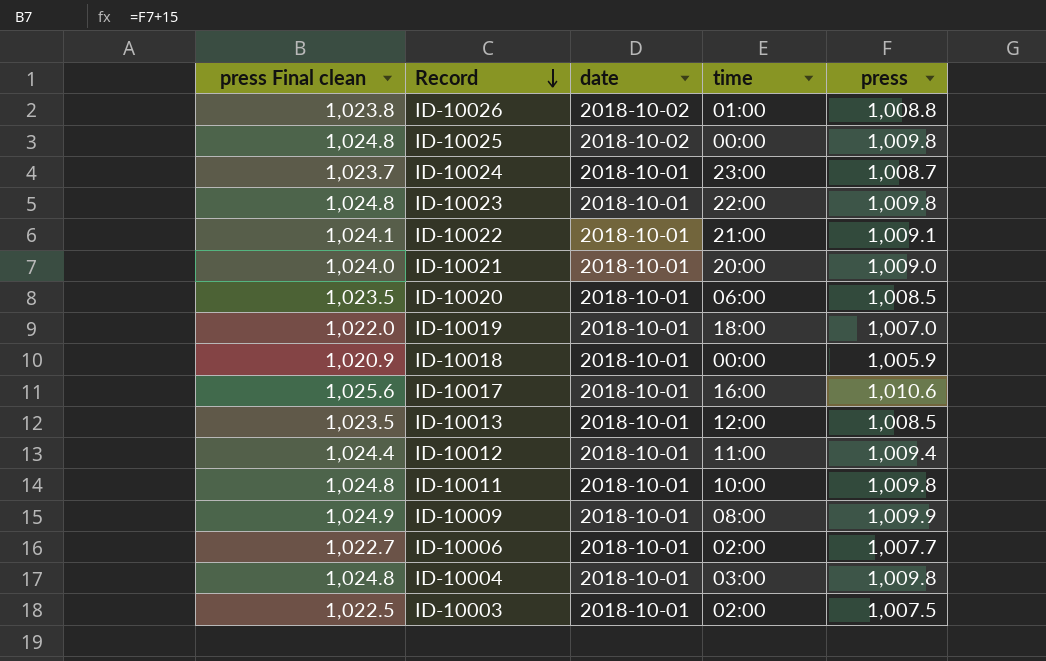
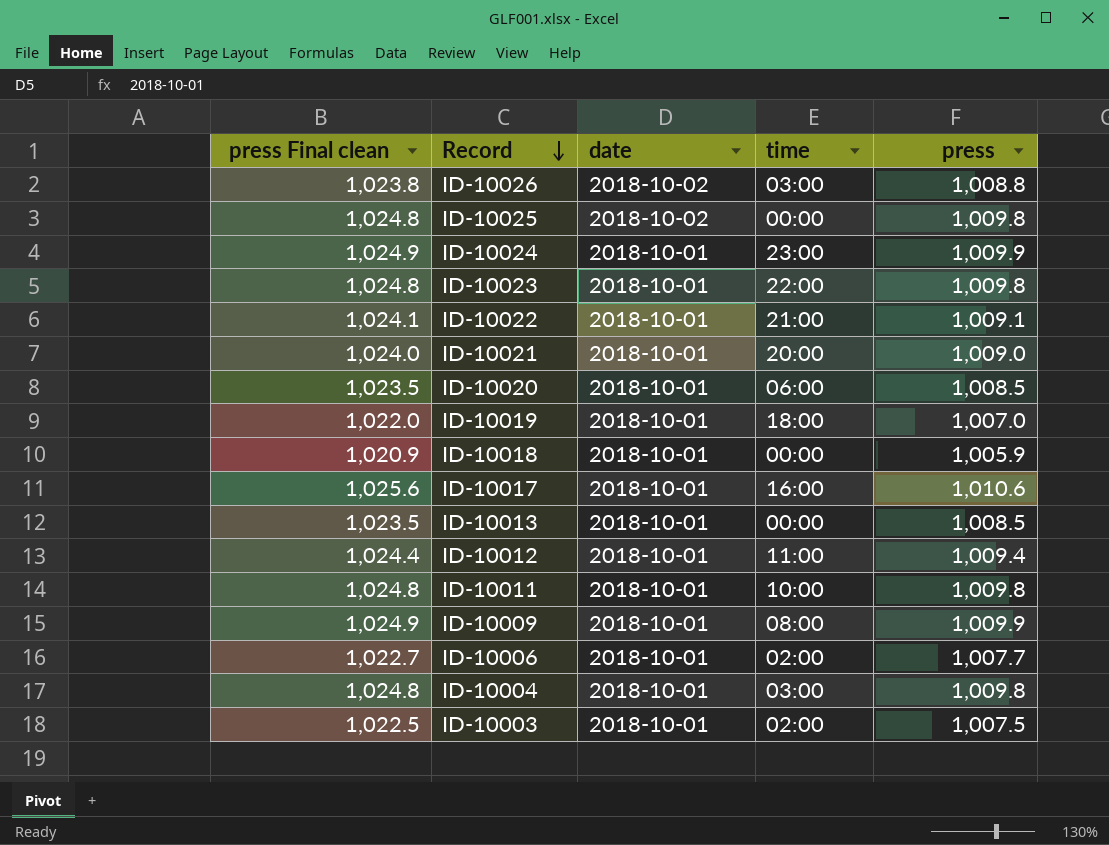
ID-10026 | time: 01:00 -> 03:00
ID-10024 | press Final clean: 1,023.7 -> 1,024.9
ID-10024 | press: 1,008.7 -> 1,009.9
ID-10013 | time: 12:00 -> 00:00

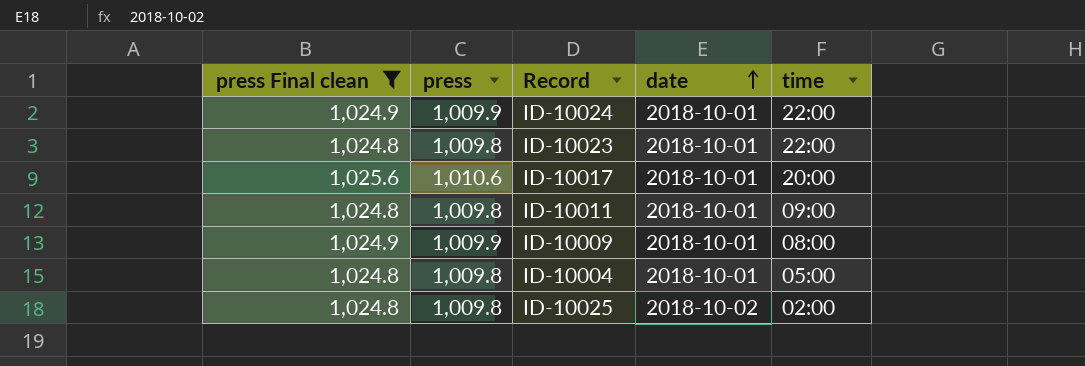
filter: none -> press Final clean >= 1,024.8
row order: Record descending -> date ascending
column press | position: 5 -> 2
ID-10024 | time: 23:00 -> 22:00
ID-10017 | time: 16:00 -> 20:00
ID-10011 | time: 10:00 -> 09:00
ID-10004 | time: 03:00 -> 05:00
ID-10025 | time: 00:00 -> 02:00

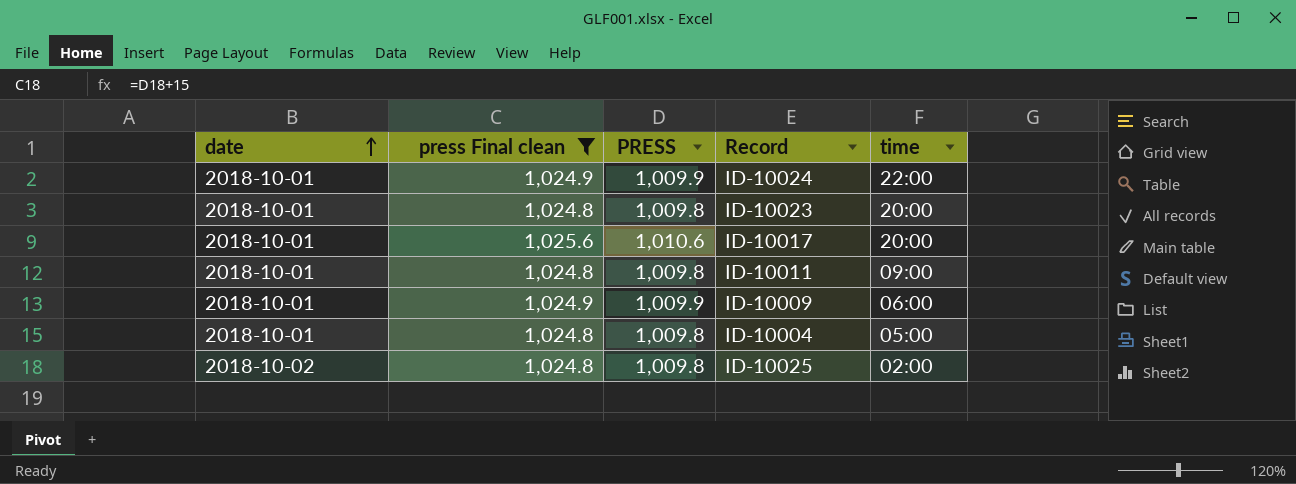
column date | position: 4 -> 1
column name: press -> PRESS
ID-10023 | time: 22:00 -> 20:00
ID-10009 | time: 08:00 -> 06:00

